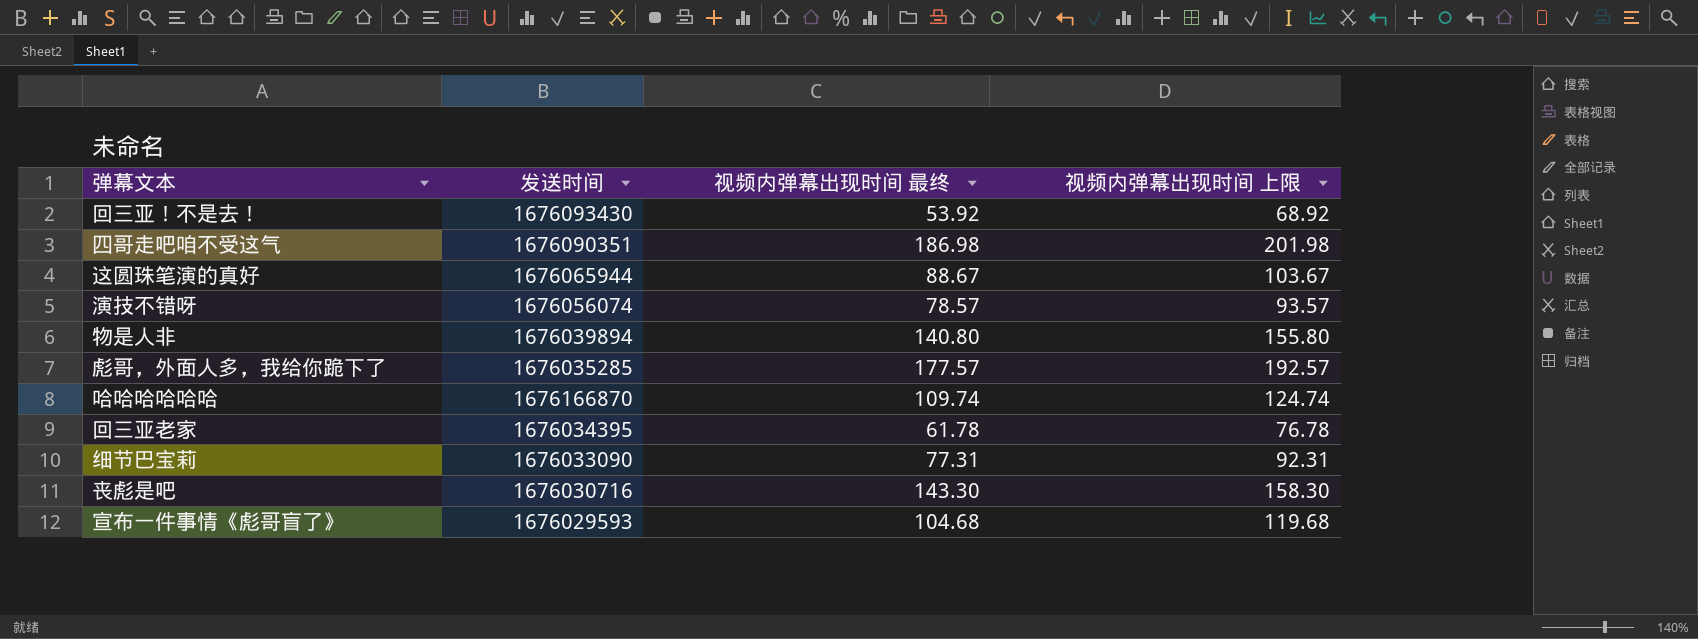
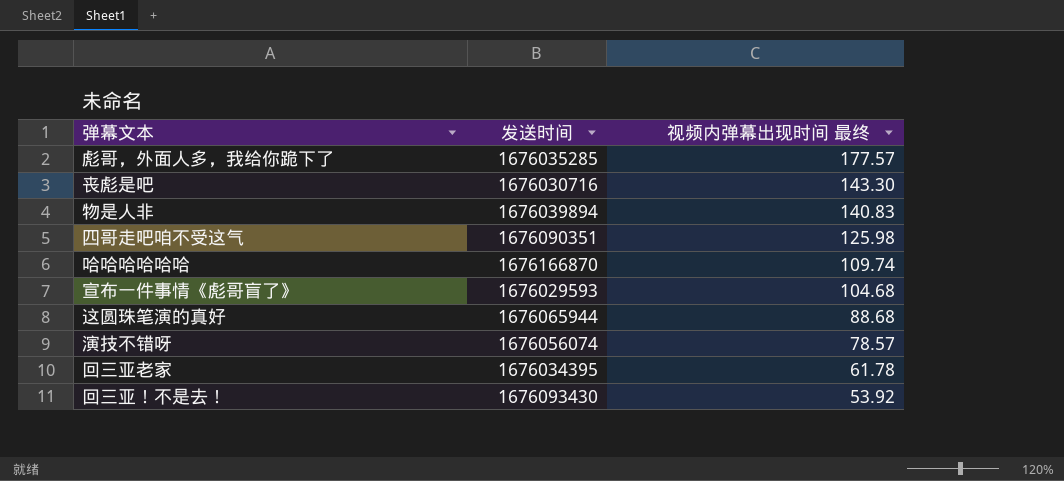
row order: none -> 视频内弹幕出现时间 最终 descending
column 视频内弹幕出现时间 上限 | formula: [视频内弹幕出现时间 最终] + 15 -> none
row 细节巴宝莉: 1676033090 | 77.31 | 92.31 -> none
物是人非 | 视频内弹幕出现时间 最终: 140.80 -> 140.83
四哥走吧咱不受这气 | 视频内弹幕出现时间 最终: 186.98 -> 125.98
这圆珠笔演的真好 | 视频内弹幕出现时间 最终: 88.67 -> 88.68

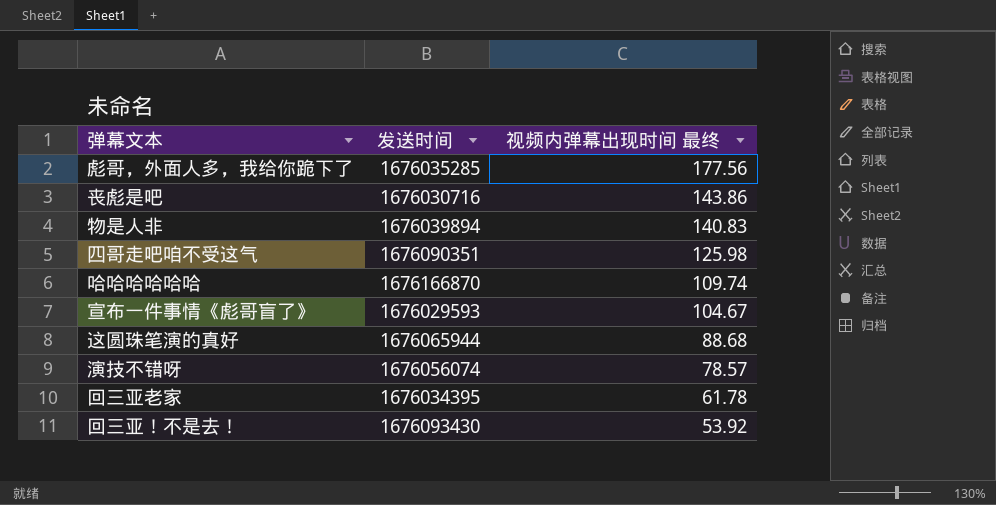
彪哥，外面人多，我给你跪下了 | 视频内弹幕出现时间 最终: 177.57 -> 177.56
丧彪是吧 | 视频内弹幕出现时间 最终: 143.30 -> 143.86
宣布一件事情《彪哥盲了》 | 视频内弹幕出现时间 最终: 104.68 -> 104.67

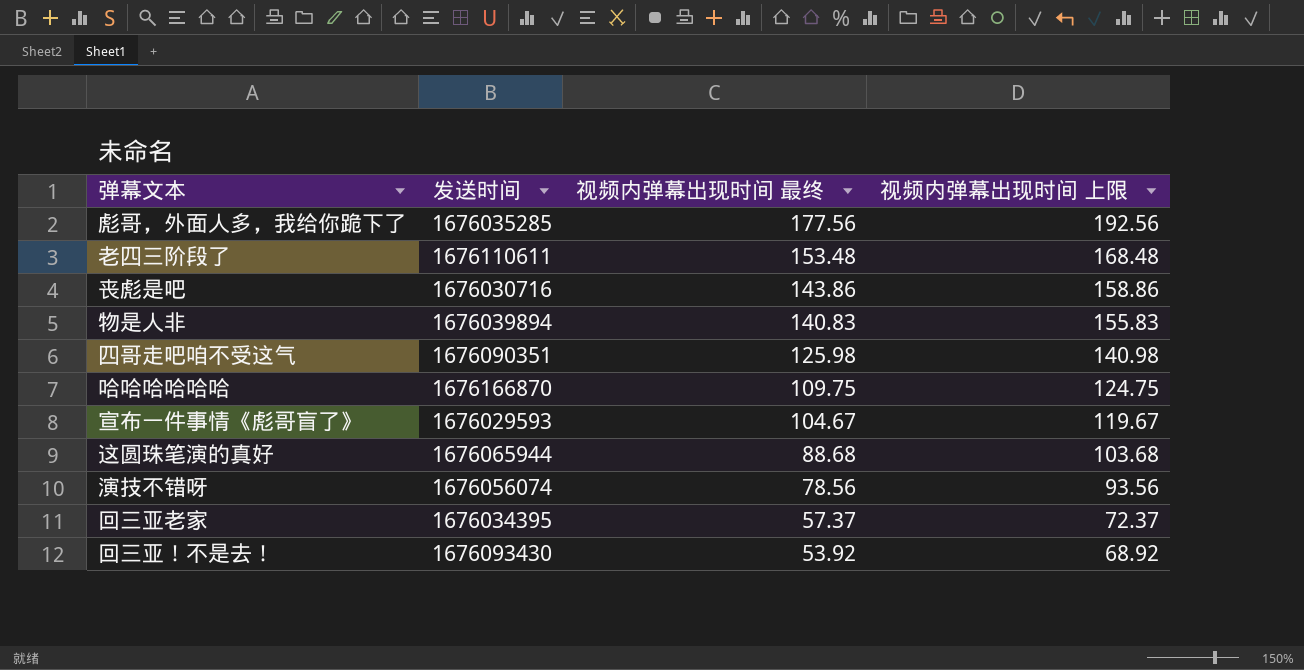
column 视频内弹幕出现时间 上限 | formula: none -> [视频内弹幕出现时间 最终] + 15
row 老四三阶段了: none -> 1676110611 | 153.48 | 168.48
哈哈哈哈哈哈 | 视频内弹幕出现时间 最终: 109.74 -> 109.75
演技不错呀 | 视频内弹幕出现时间 最终: 78.57 -> 78.56
回三亚老家 | 视频内弹幕出现时间 最终: 61.78 -> 57.37

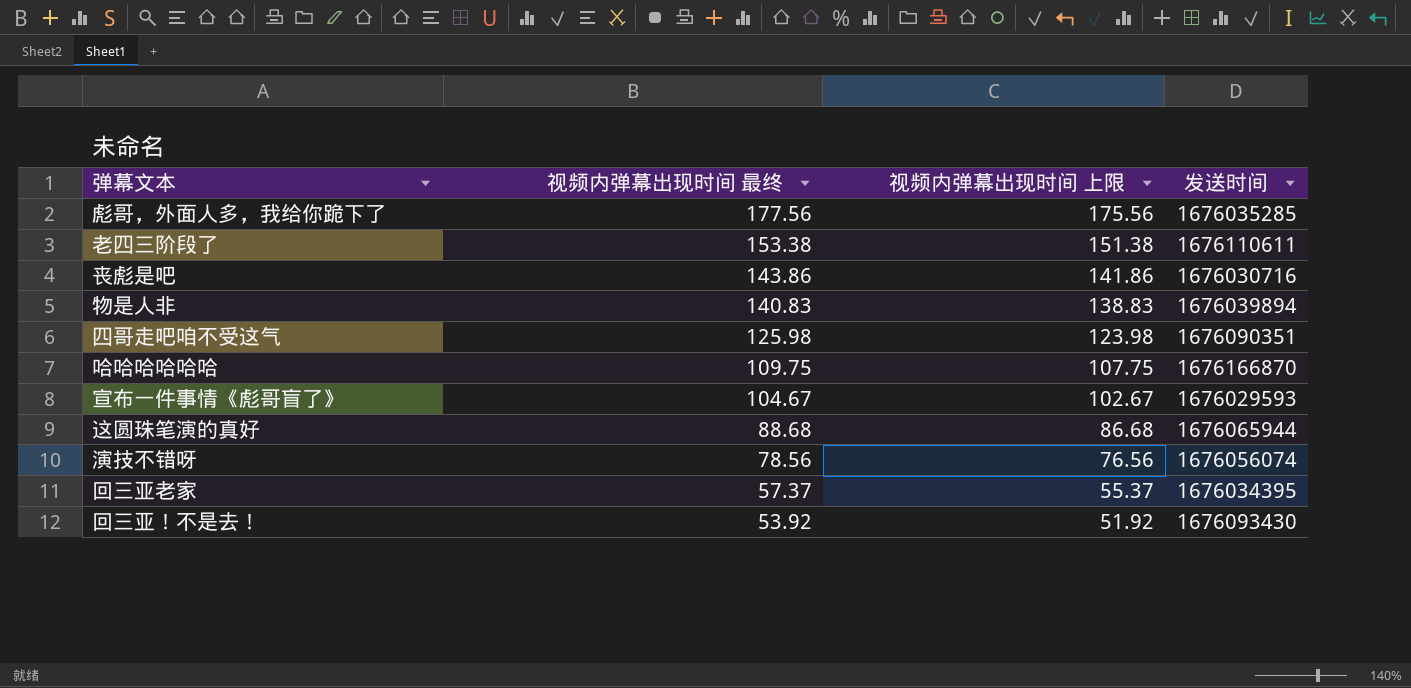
column 视频内弹幕出现时间 上限 | formula: [视频内弹幕出现时间 最终] + 15 -> [视频内弹幕出现时间 最终] - 2
column 发送时间 | position: 2 -> 4
老四三阶段了 | 视频内弹幕出现时间 最终: 153.48 -> 153.38

